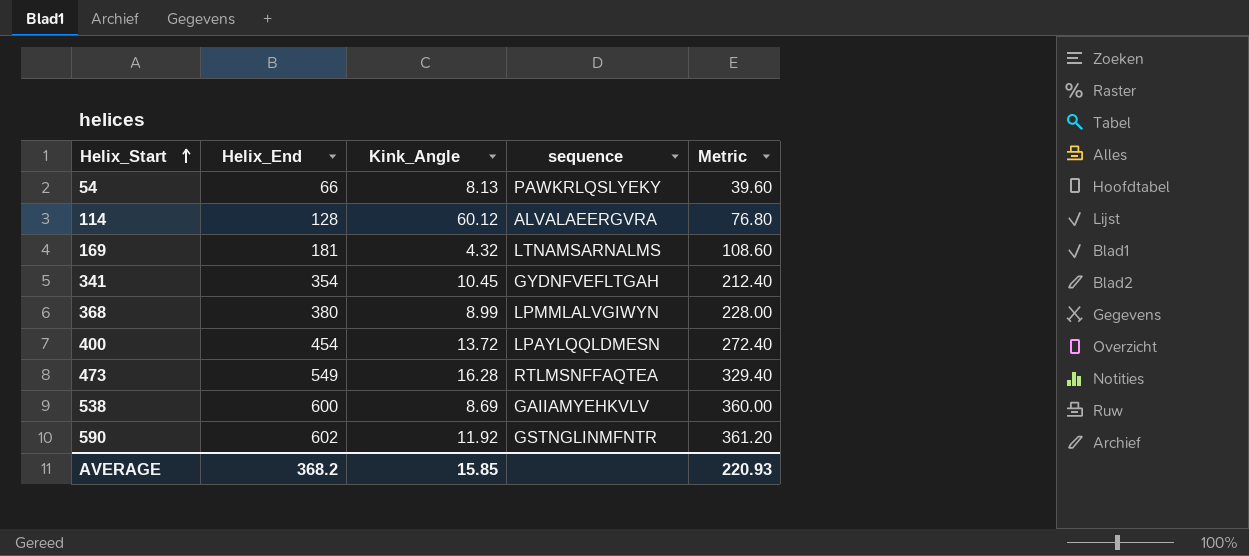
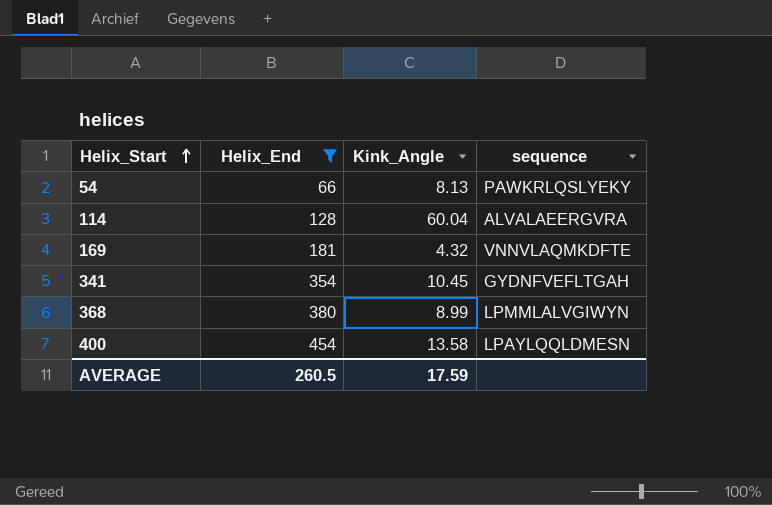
filter: none -> Helix_End <= 454
column Metric | formula: [Helix_End] * 0.6 -> none
114 | Kink_Angle: 60.12 -> 60.04
169 | sequence: LTNAMSARNALMS -> VNNVLAQMKDFTE
400 | Kink_Angle: 13.72 -> 13.58
AVERAGE | Helix_End: 368.2 -> 260.5
AVERAGE | Kink_Angle: 15.85 -> 17.59

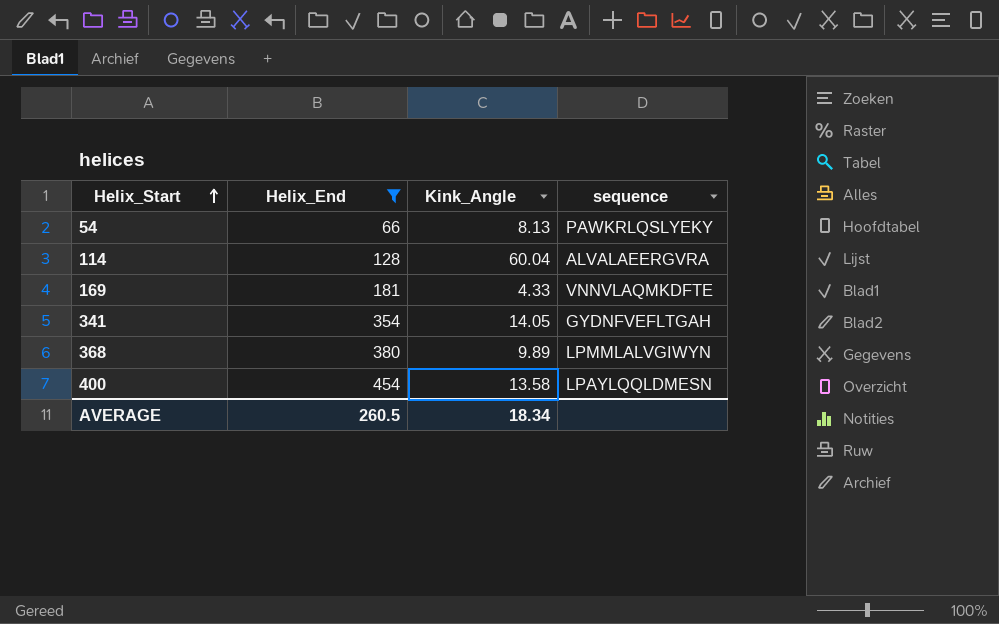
169 | Kink_Angle: 4.32 -> 4.33
341 | Kink_Angle: 10.45 -> 14.05
368 | Kink_Angle: 8.99 -> 9.89
AVERAGE | Kink_Angle: 17.59 -> 18.34

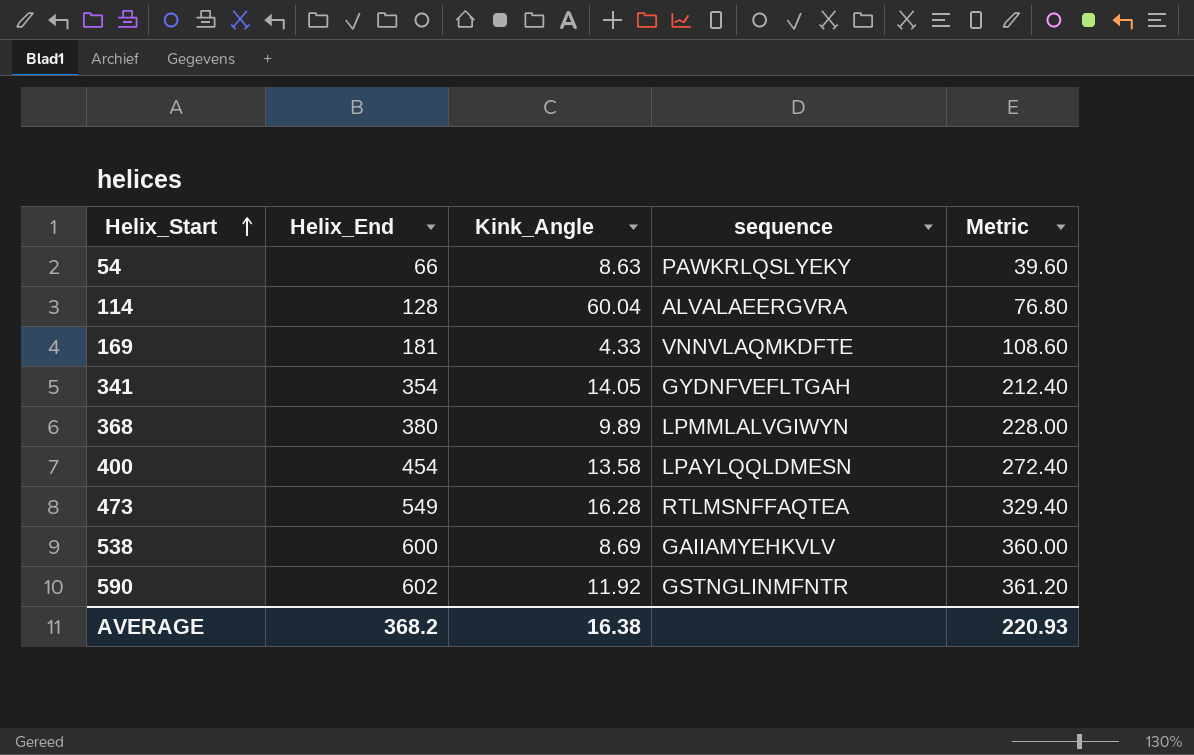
filter: Helix_End <= 454 -> none
column Metric | formula: none -> [Helix_End] * 0.6
54 | Kink_Angle: 8.13 -> 8.63
AVERAGE | Helix_End: 260.5 -> 368.2
AVERAGE | Kink_Angle: 18.34 -> 16.38

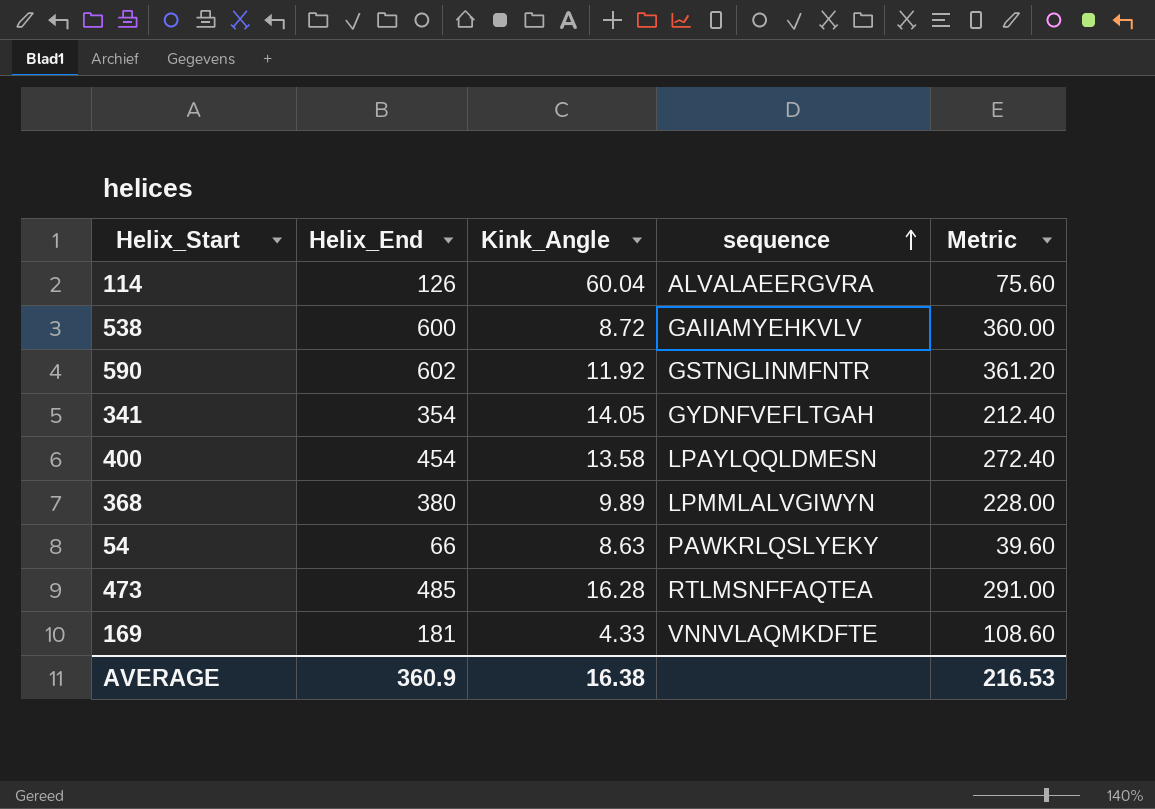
row order: Helix_Start ascending -> sequence ascending
114 | Helix_End: 128 -> 126
114 | Metric: 76.80 -> 75.60
538 | Kink_Angle: 8.69 -> 8.72
473 | Helix_End: 549 -> 485
473 | Metric: 329.40 -> 291.00
AVERAGE | Helix_End: 368.2 -> 360.9
AVERAGE | Metric: 220.93 -> 216.53

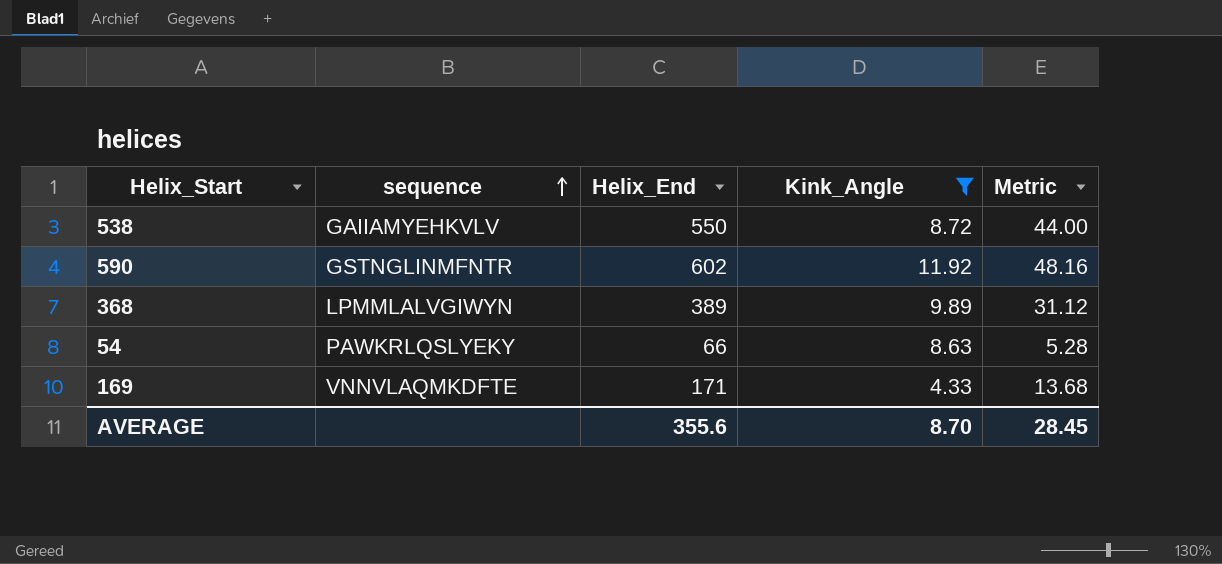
filter: none -> Kink_Angle <= 11.92
column sequence | position: 4 -> 2
column Metric | formula: [Helix_End] * 0.6 -> [Helix_End] * 0.08
538 | Helix_End: 600 -> 550
368 | Helix_End: 380 -> 389
169 | Helix_End: 181 -> 171
AVERAGE | Helix_End: 360.9 -> 355.6
AVERAGE | Kink_Angle: 16.38 -> 8.70
AVERAGE | Metric: 216.53 -> 28.45

